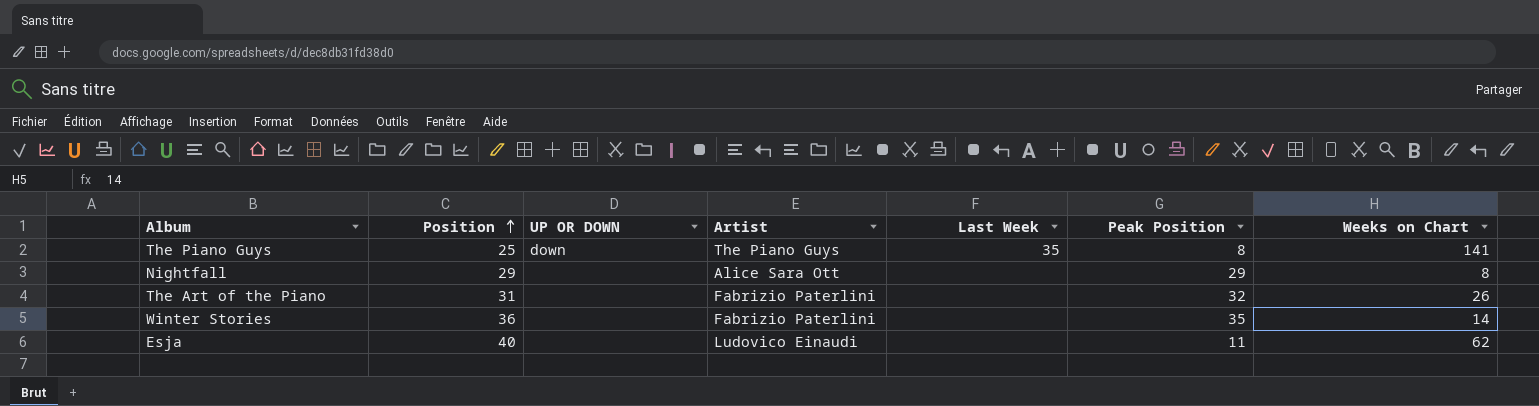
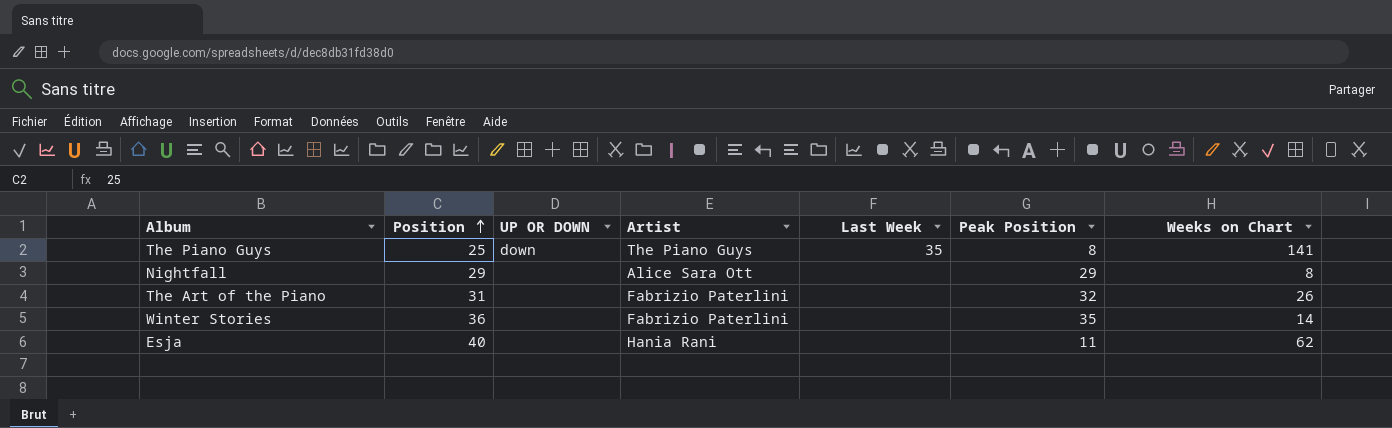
Esja | Artist: Ludovico Einaudi -> Hania Rani

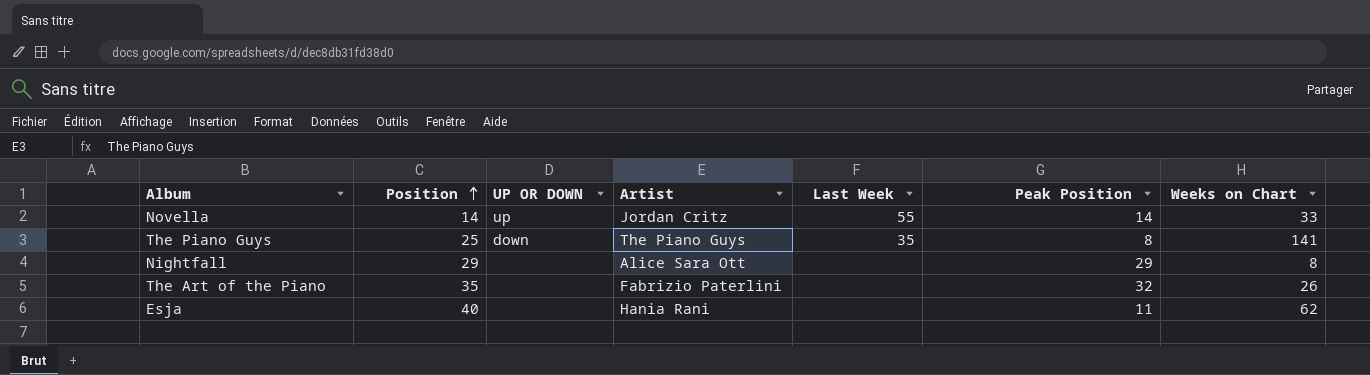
row Winter Stories: 36 | none | Fabrizio Paterlini | none | 35 | 14 -> none
row Novella: none -> 14 | up | Jordan Critz | 55 | 14 | 33
The Art of the Piano | Position: 31 -> 35

